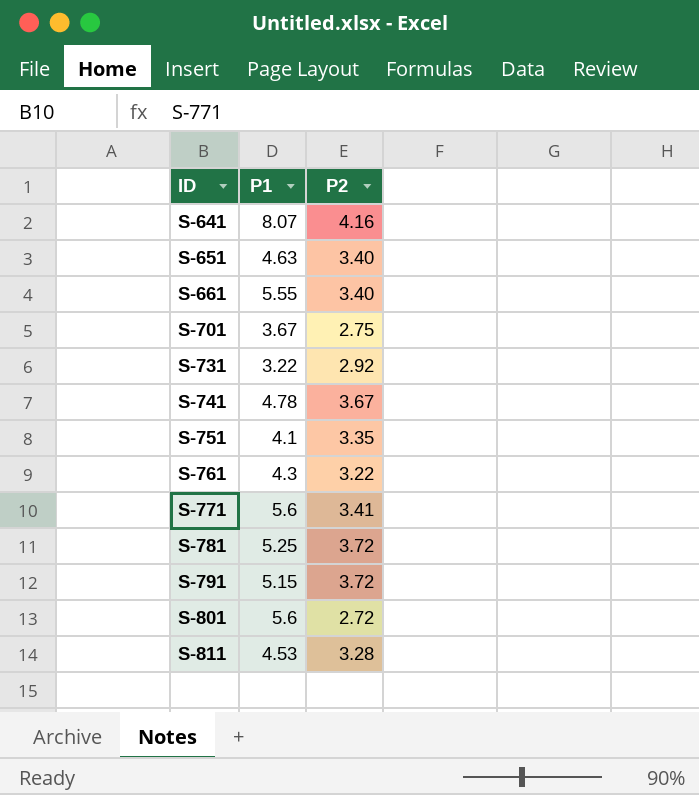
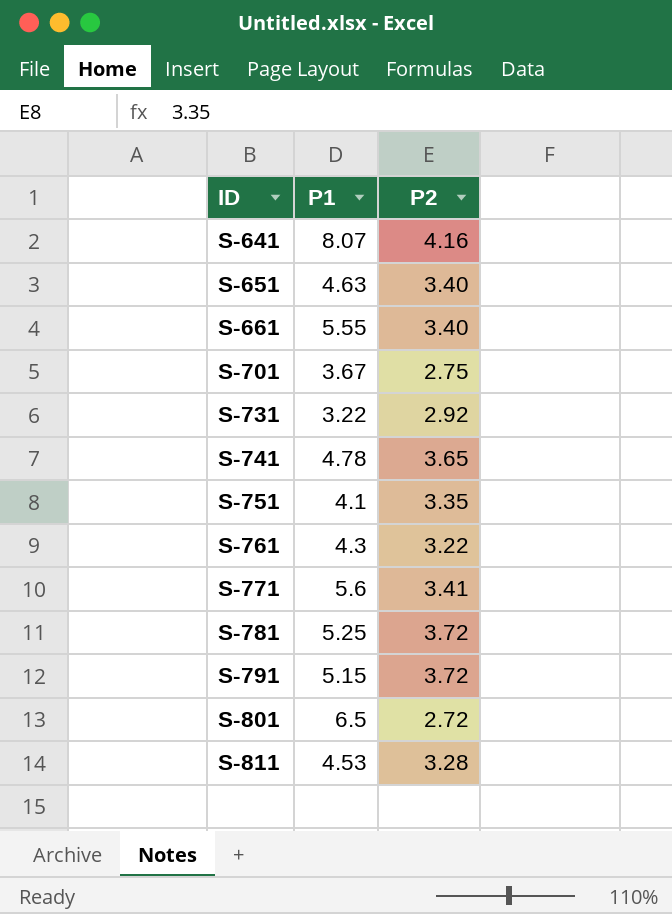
S-741 | P2: 3.67 -> 3.65
S-801 | P1: 5.6 -> 6.5

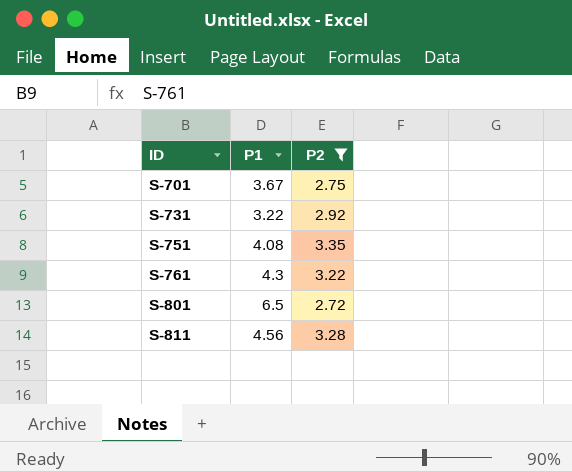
filter: none -> P2 <= 3.35
S-751 | P1: 4.1 -> 4.08
S-811 | P1: 4.53 -> 4.56

